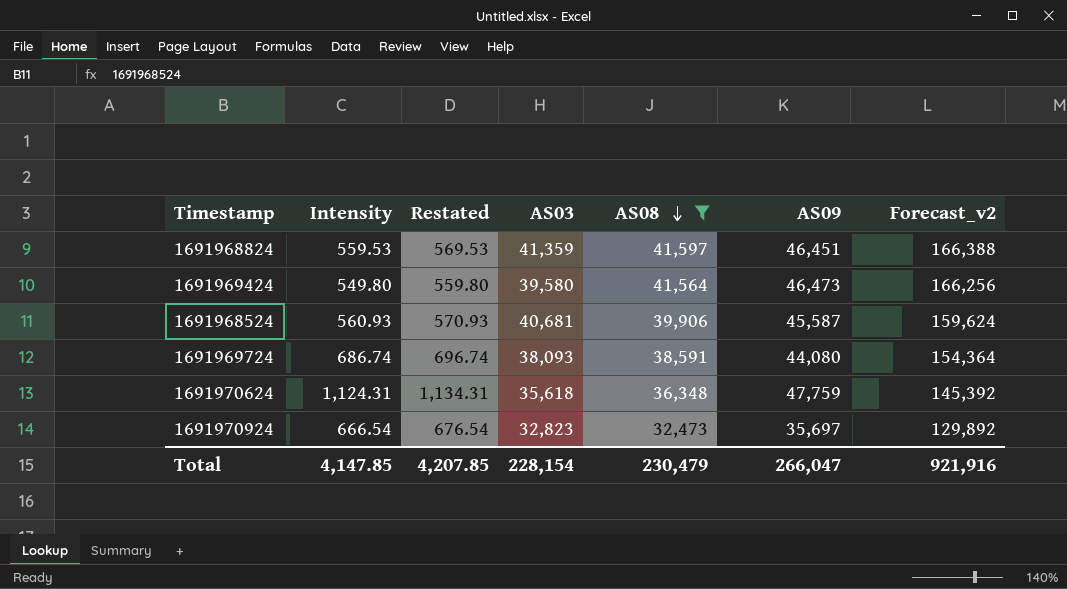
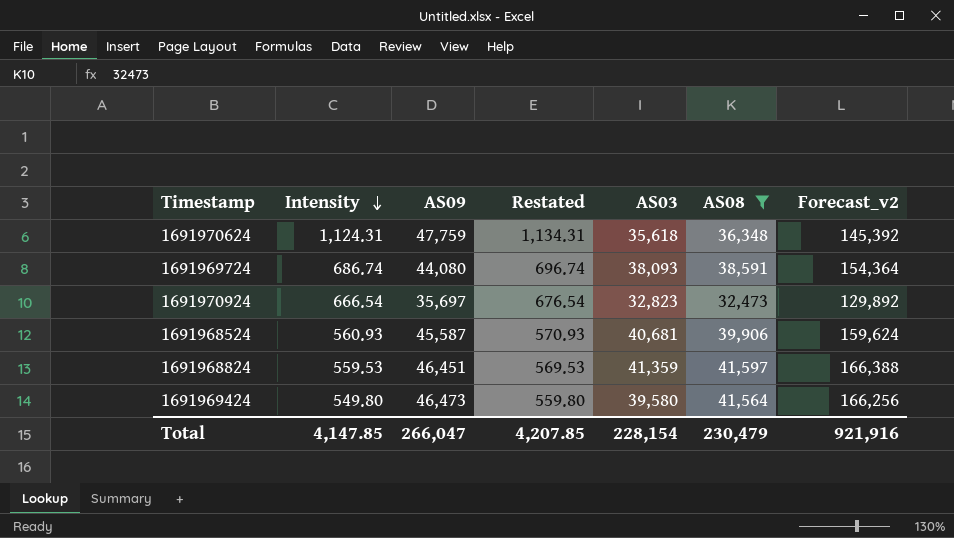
row order: AS08 descending -> Intensity descending
column AS09 | position: 6 -> 3

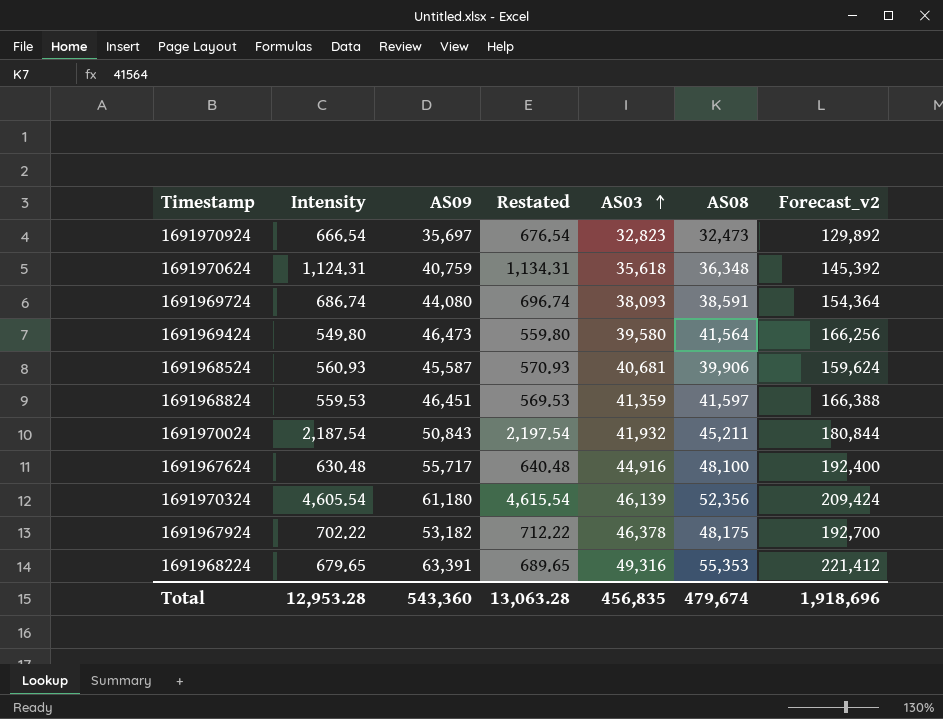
filter: AS08 <= 41,597 -> none
row order: Intensity descending -> AS03 ascending
1691970624 | AS09: 47,759 -> 40,759
Total | Intensity: 4,147.85 -> 12,953.28
Total | AS09: 266,047 -> 543,360
Total | Restated: 4,207.85 -> 13,063.28
Total | AS03: 228,154 -> 456,835
Total | AS08: 230,479 -> 479,674
Total | Forecast_v2: 921,916 -> 1,918,696

